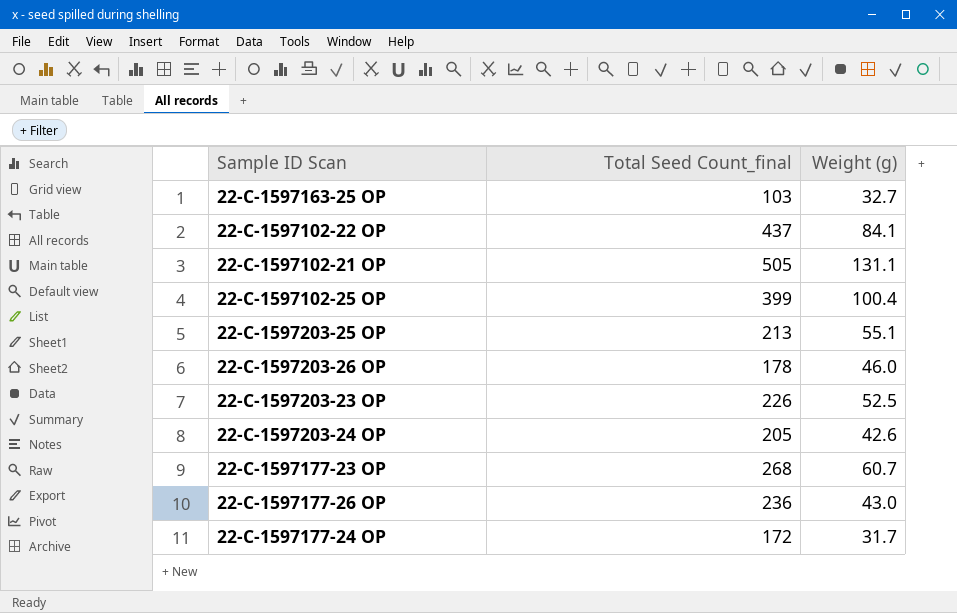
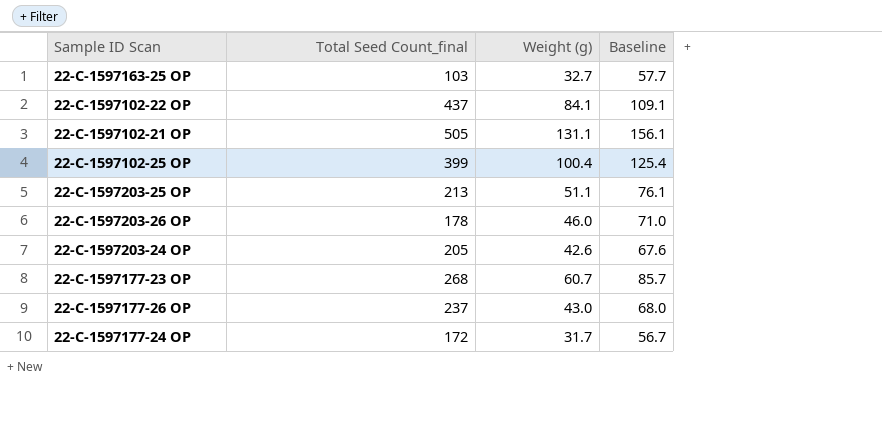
column Baseline | formula: none -> [Weight (g)] + 25
row 22-C-1597203-23 OP: 226 | 52.5 -> none
22-C-1597203-25 OP | Weight (g): 55.1 -> 51.1
22-C-1597177-26 OP | Total Seed Count_final: 236 -> 237

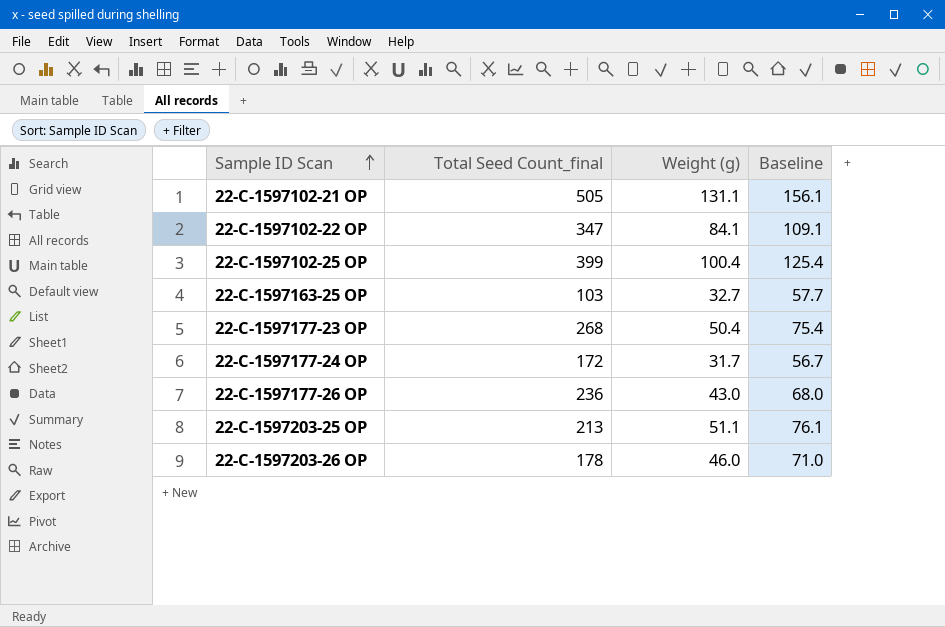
row order: none -> Sample ID Scan ascending
row 22-C-1597203-24 OP: 205 | 42.6 | 67.6 -> none
22-C-1597102-22 OP | Total Seed Count_final: 437 -> 347
22-C-1597177-23 OP | Weight (g): 60.7 -> 50.4
22-C-1597177-23 OP | Baseline: 85.7 -> 75.4
22-C-1597177-26 OP | Total Seed Count_final: 237 -> 236

